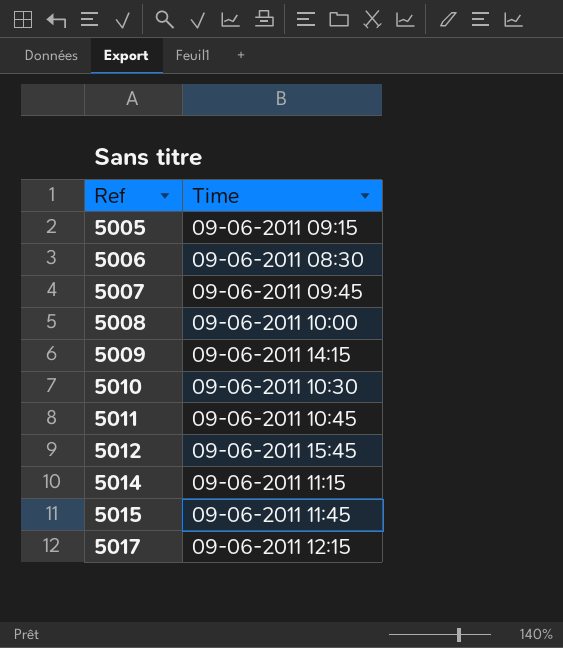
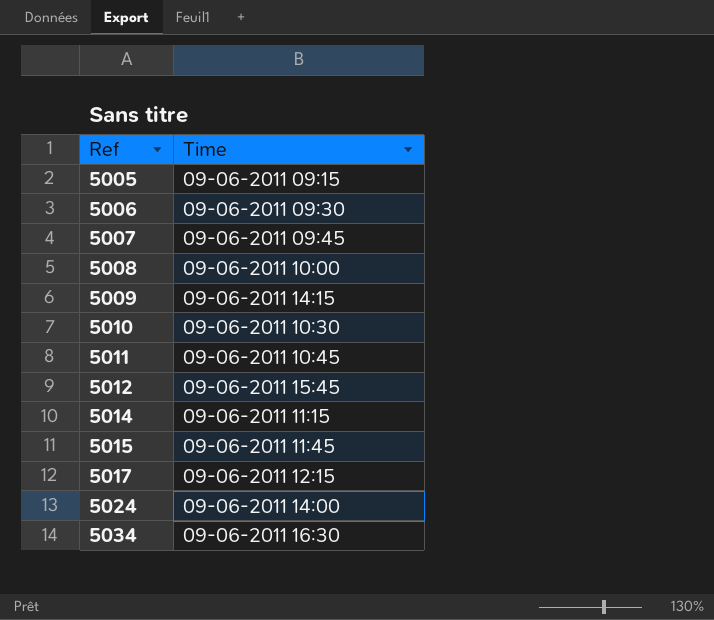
5006 | Time: 09-06-2011 08:30 -> 09-06-2011 09:30
row 5024: none -> 09-06-2011 14:00
row 5034: none -> 09-06-2011 16:30

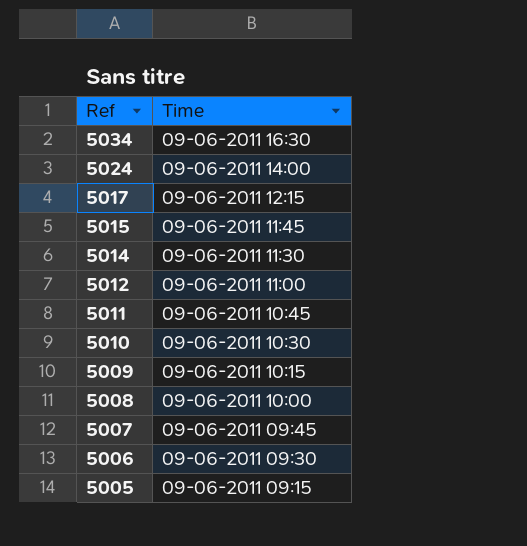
row order: Ref ascending -> Ref descending
5014 | Time: 09-06-2011 11:15 -> 09-06-2011 11:30
5012 | Time: 09-06-2011 15:45 -> 09-06-2011 11:00
5009 | Time: 09-06-2011 14:15 -> 09-06-2011 10:15

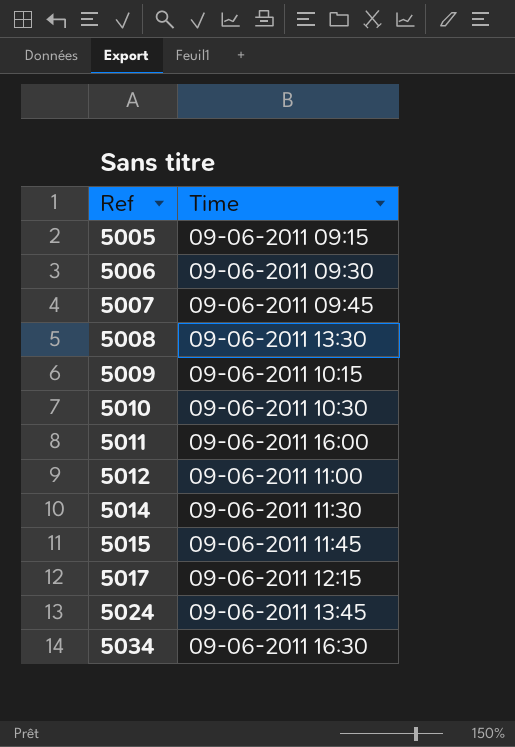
row order: Ref descending -> Ref ascending
5008 | Time: 09-06-2011 10:00 -> 09-06-2011 13:30
5011 | Time: 09-06-2011 10:45 -> 09-06-2011 16:00
5024 | Time: 09-06-2011 14:00 -> 09-06-2011 13:45

